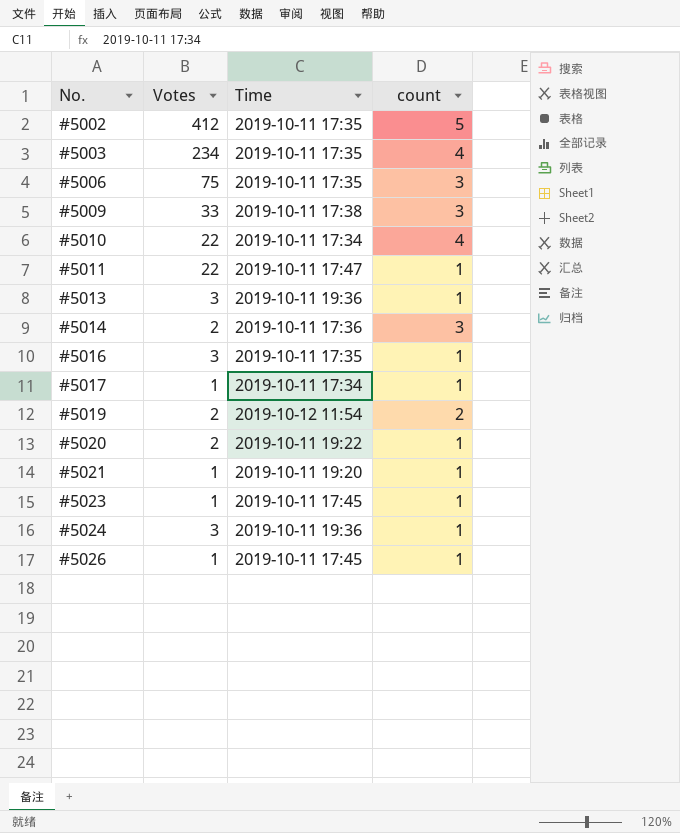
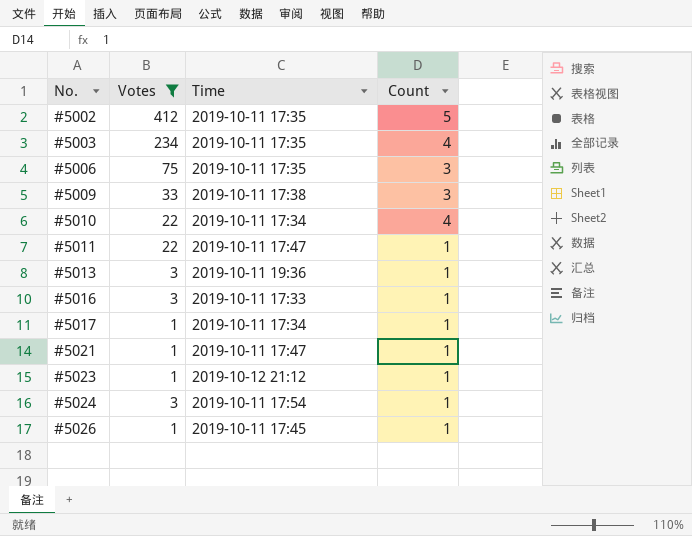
filter: none -> Votes != 2
column name: count -> Count
#5016 | Time: 2019-10-11 17:35 -> 2019-10-11 17:33
#5021 | Time: 2019-10-11 19:20 -> 2019-10-11 17:47
#5023 | Time: 2019-10-11 17:45 -> 2019-10-12 21:12
#5024 | Time: 2019-10-11 19:36 -> 2019-10-11 17:54

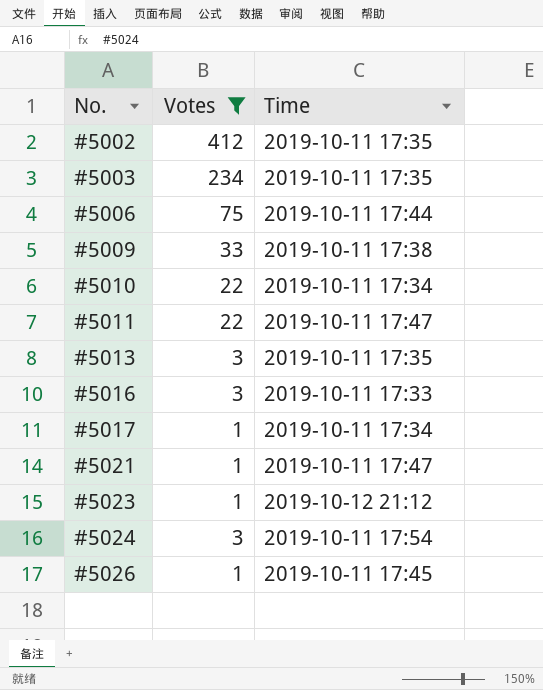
column Count | position: 4 -> none
#5006 | Time: 2019-10-11 17:35 -> 2019-10-11 17:44
#5013 | Time: 2019-10-11 19:36 -> 2019-10-11 17:35

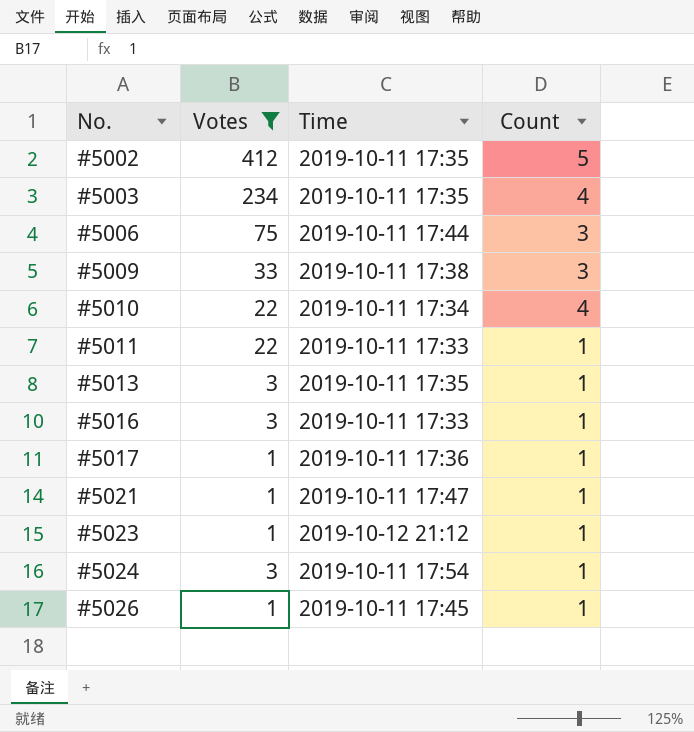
column Count | position: none -> 4
#5011 | Time: 2019-10-11 17:47 -> 2019-10-11 17:33
#5017 | Time: 2019-10-11 17:34 -> 2019-10-11 17:36

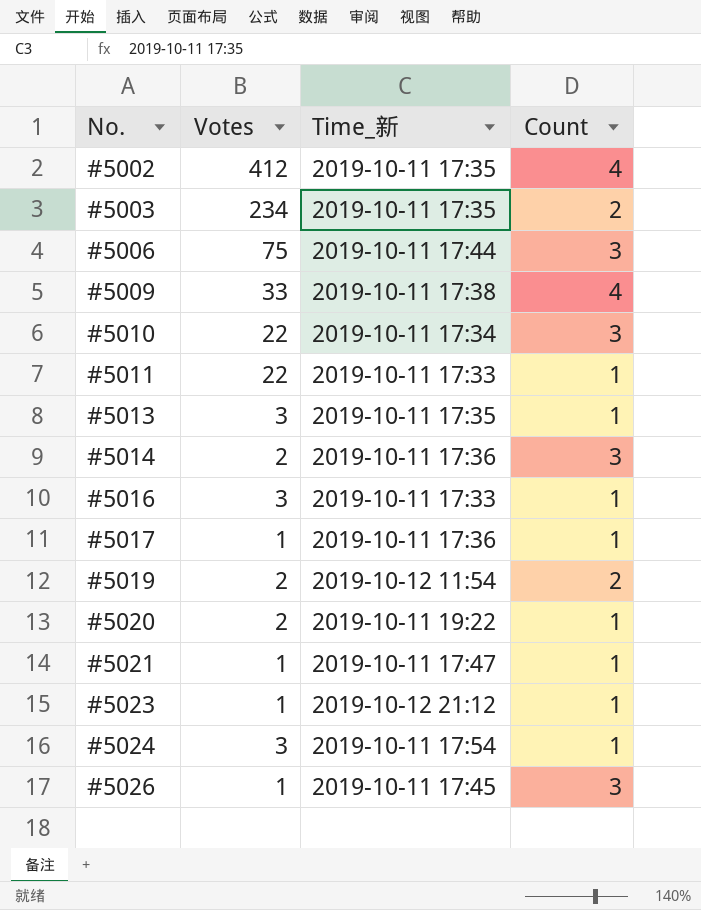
filter: Votes != 2 -> none
column name: Time -> Time_新
#5002 | Count: 5 -> 4
#5003 | Count: 4 -> 2
#5009 | Count: 3 -> 4
#5010 | Count: 4 -> 3
#5026 | Count: 1 -> 3

